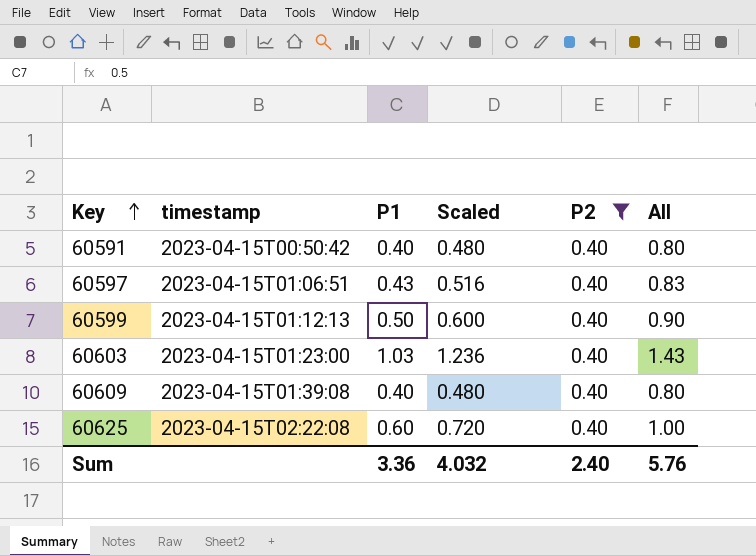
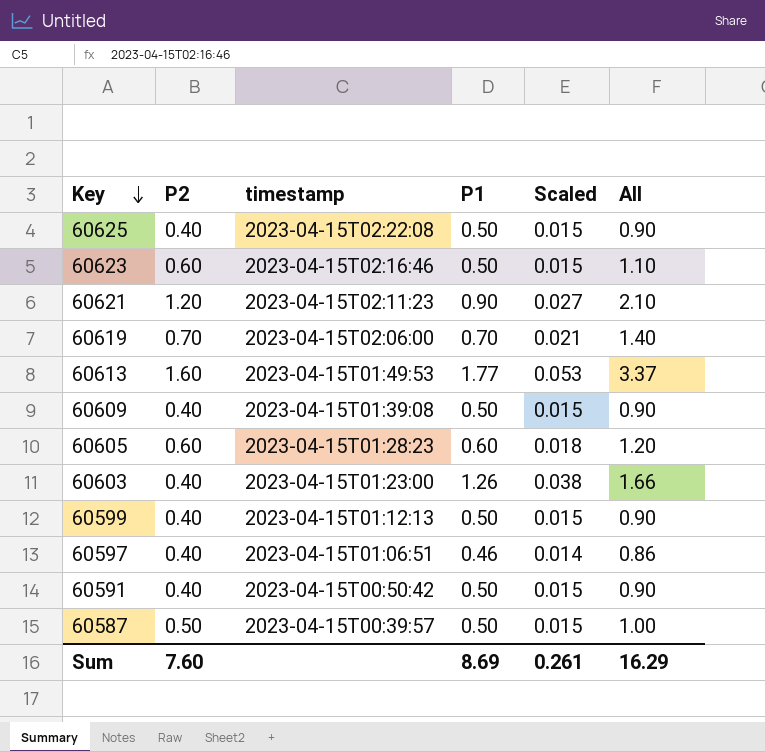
filter: P2 = 0.40 -> none
row order: Key ascending -> Key descending
column P2 | position: 5 -> 2
column Scaled | formula: [P1] * 1.2 -> [P1] * 0.03
60625 | P1: 0.60 -> 0.50
60625 | All: 1.00 -> 0.90
60609 | P1: 0.40 -> 0.50
60609 | All: 0.80 -> 0.90
60603 | P1: 1.03 -> 1.26
60603 | All: 1.43 -> 1.66
60597 | P1: 0.43 -> 0.46
60597 | All: 0.83 -> 0.86
60591 | P1: 0.40 -> 0.50
60591 | All: 0.80 -> 0.90
Sum | P2: 2.40 -> 7.60
Sum | P1: 3.36 -> 8.69
Sum | Scaled: 4.032 -> 0.261
Sum | All: 5.76 -> 16.29

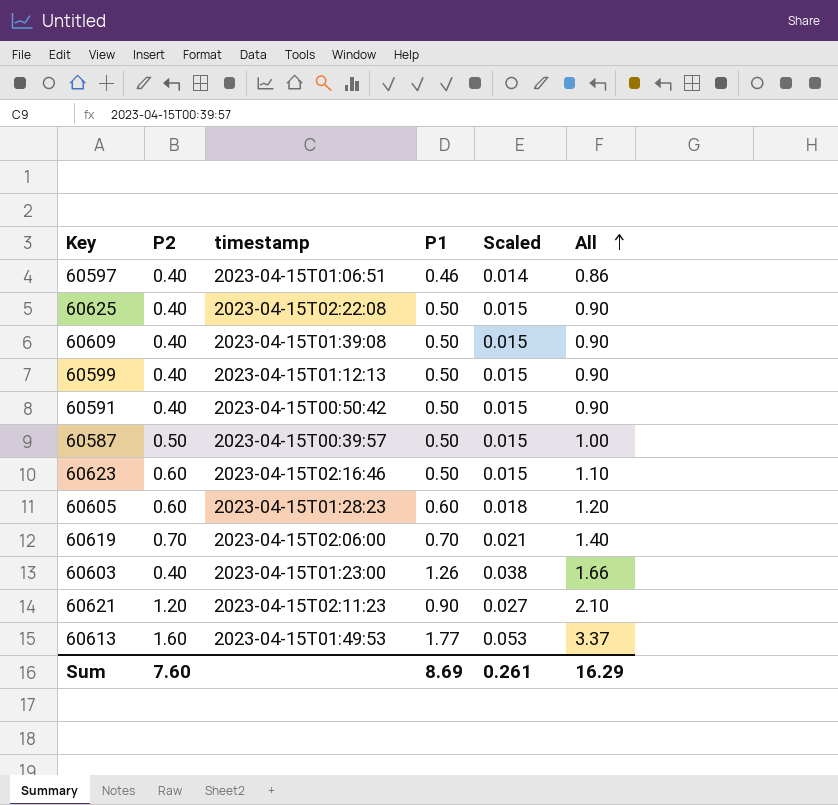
row order: Key descending -> All ascending

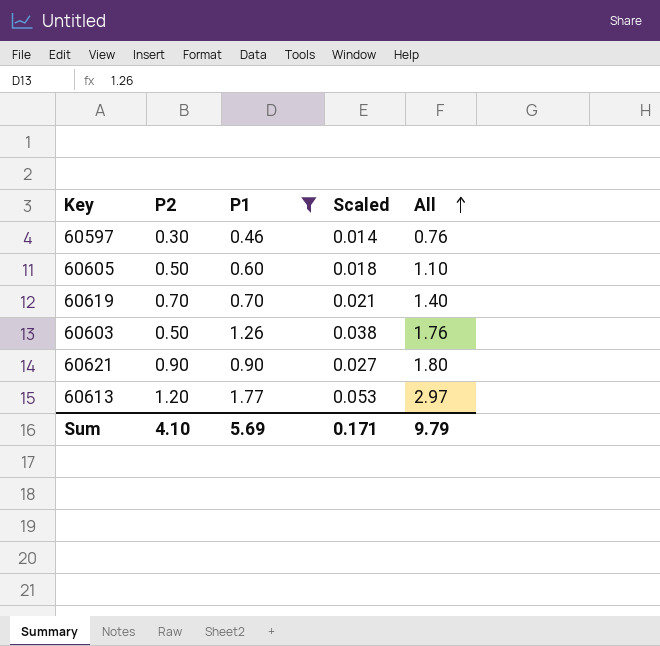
filter: none -> P1 != 0.50
column timestamp | position: 3 -> none
60597 | P2: 0.40 -> 0.30
60597 | All: 0.86 -> 0.76
60605 | P2: 0.60 -> 0.50
60605 | All: 1.20 -> 1.10
60603 | P2: 0.40 -> 0.50
60603 | All: 1.66 -> 1.76
60621 | P2: 1.20 -> 0.90
60621 | All: 2.10 -> 1.80
60613 | P2: 1.60 -> 1.20
60613 | All: 3.37 -> 2.97
Sum | P2: 7.60 -> 4.10
Sum | P1: 8.69 -> 5.69
Sum | Scaled: 0.261 -> 0.171
Sum | All: 16.29 -> 9.79

